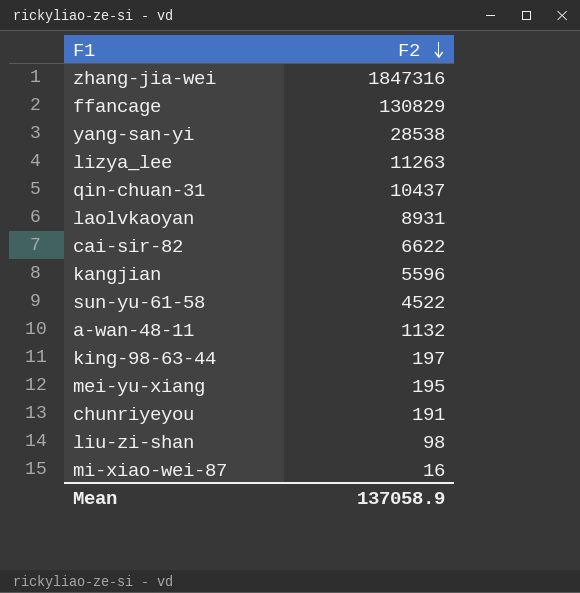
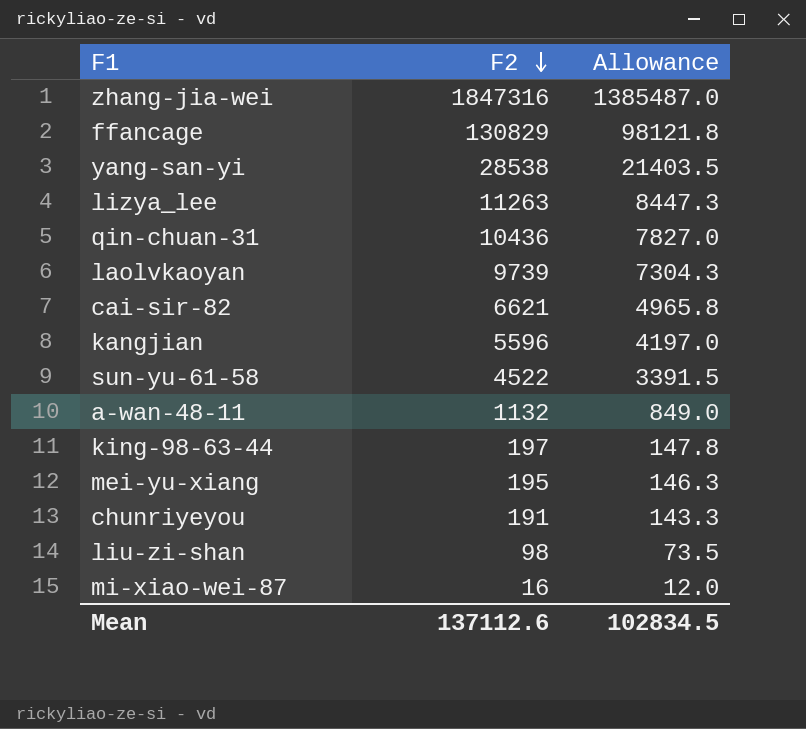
column Allowance | formula: none -> [F2] * 0.75
qin-chuan-31 | F2: 10437 -> 10436
laolvkaoyan | F2: 8931 -> 9739
cai-sir-82 | F2: 6622 -> 6621
Mean | F2: 137058.9 -> 137112.6

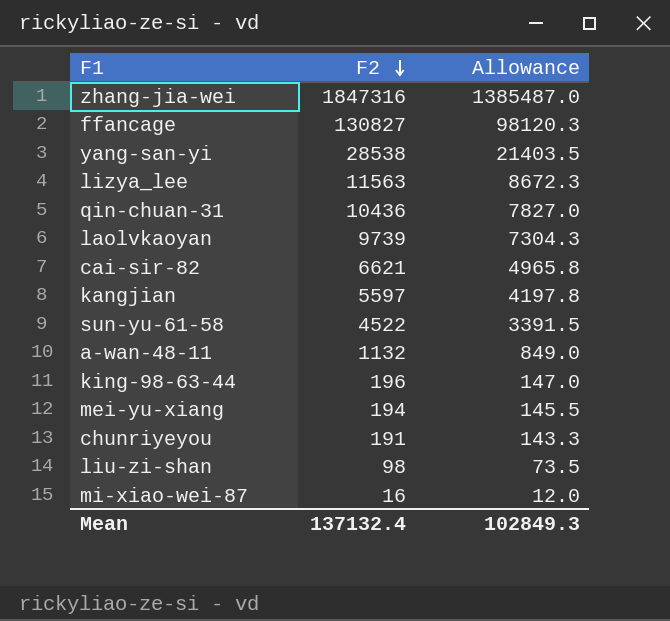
ffancage | F2: 130829 -> 130827
ffancage | Allowance: 98121.8 -> 98120.3
lizya_lee | F2: 11263 -> 11563
lizya_lee | Allowance: 8447.3 -> 8672.3
kangjian | F2: 5596 -> 5597
kangjian | Allowance: 4197.0 -> 4197.8
king-98-63-44 | F2: 197 -> 196
king-98-63-44 | Allowance: 147.8 -> 147.0
mei-yu-xiang | F2: 195 -> 194
mei-yu-xiang | Allowance: 146.3 -> 145.5
Mean | F2: 137112.6 -> 137132.4
Mean | Allowance: 102834.5 -> 102849.3

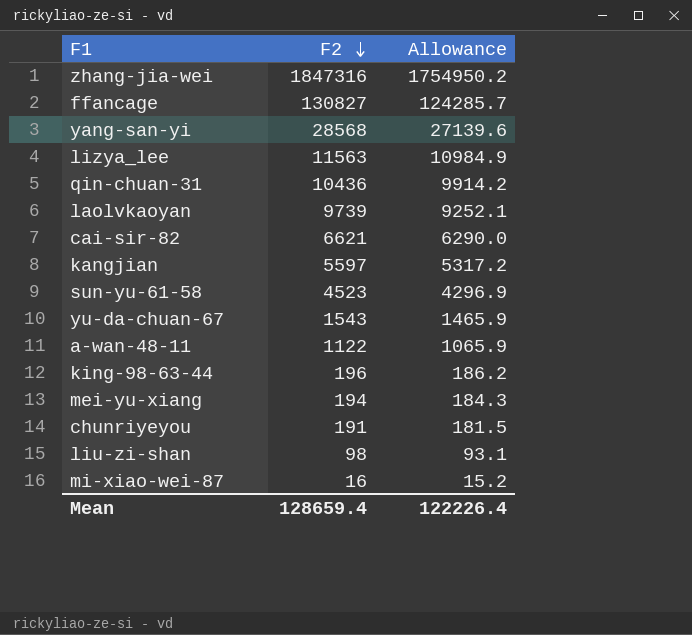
column Allowance | formula: [F2] * 0.75 -> [F2] * 0.95
yang-san-yi | F2: 28538 -> 28568
sun-yu-61-58 | F2: 4522 -> 4523
row yu-da-chuan-67: none -> 1543 | 1465.9
a-wan-48-11 | F2: 1132 -> 1122
Mean | F2: 137132.4 -> 128659.4
Mean | Allowance: 102849.3 -> 122226.4

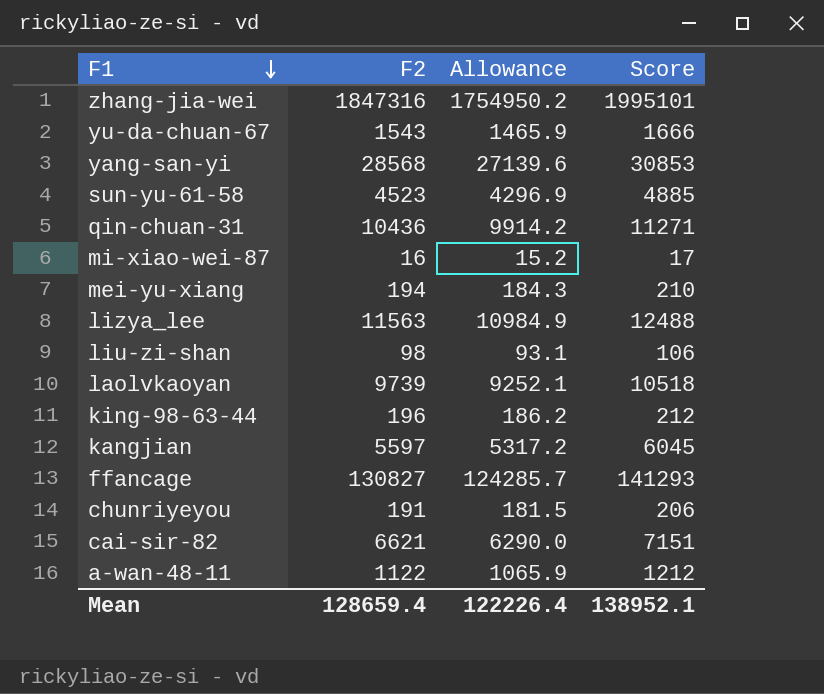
row order: F2 descending -> F1 descending
column Score | formula: none -> [F2] * 1.08

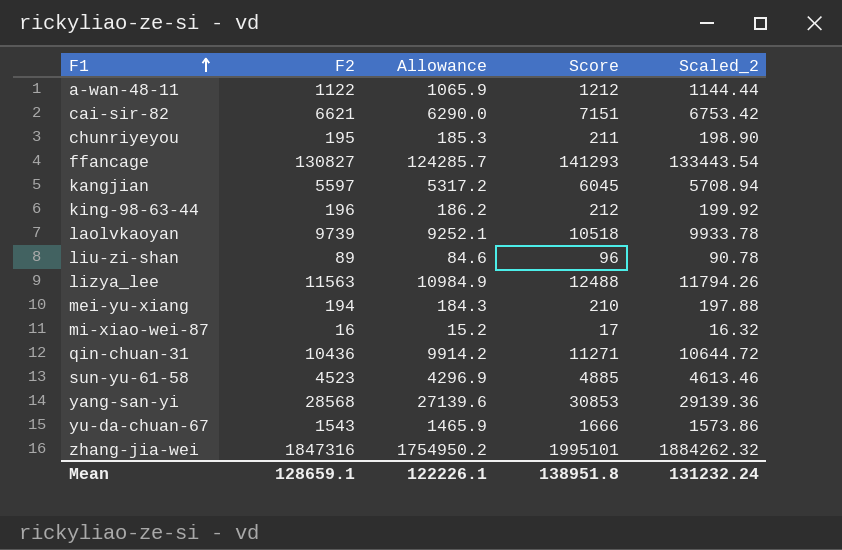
row order: F1 descending -> F1 ascending
column Scaled_2 | formula: none -> [F2] * 1.02
chunriyeyou | F2: 191 -> 195
chunriyeyou | Allowance: 181.5 -> 185.3
chunriyeyou | Score: 206 -> 211
liu-zi-shan | F2: 98 -> 89
liu-zi-shan | Allowance: 93.1 -> 84.6
liu-zi-shan | Score: 106 -> 96
Mean | F2: 128659.4 -> 128659.1
Mean | Allowance: 122226.4 -> 122226.1
Mean | Score: 138952.1 -> 138951.8

